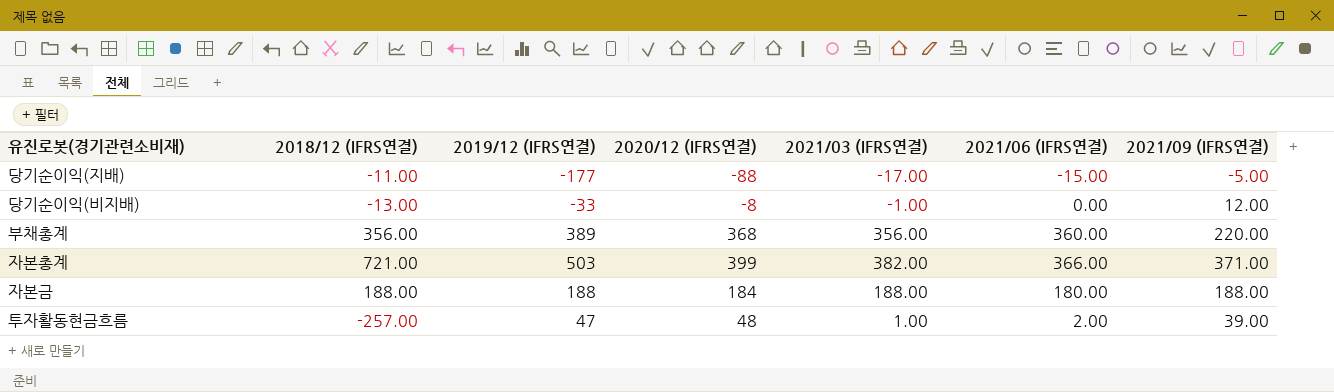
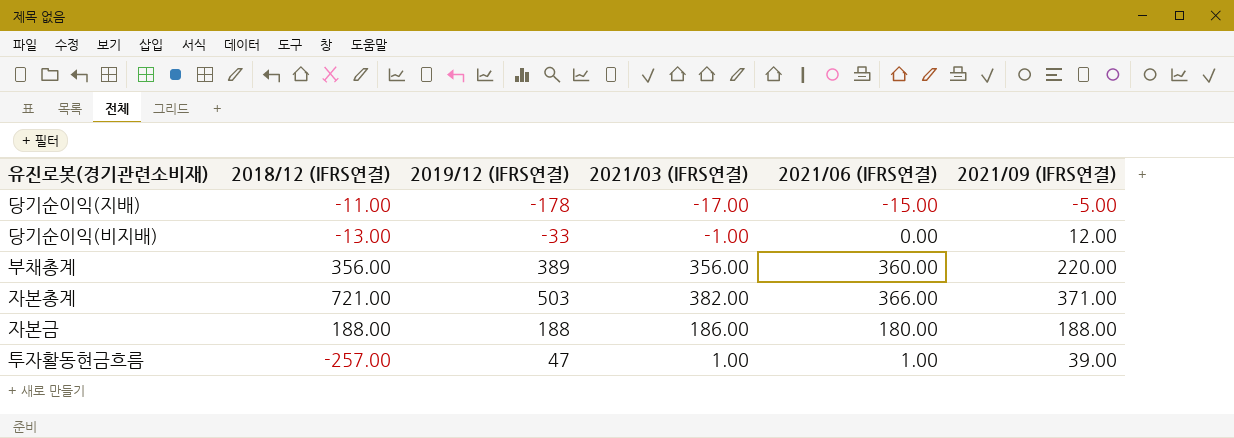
column 2020/12 (IFRS연결) | position: 4 -> none
당기순이익(지배) | 2019/12 (IFRS연결): -177 -> -178
자본금 | 2021/03 (IFRS연결): 188.00 -> 186.00
투자활동현금흐름 | 2021/06 (IFRS연결): 2.00 -> 1.00

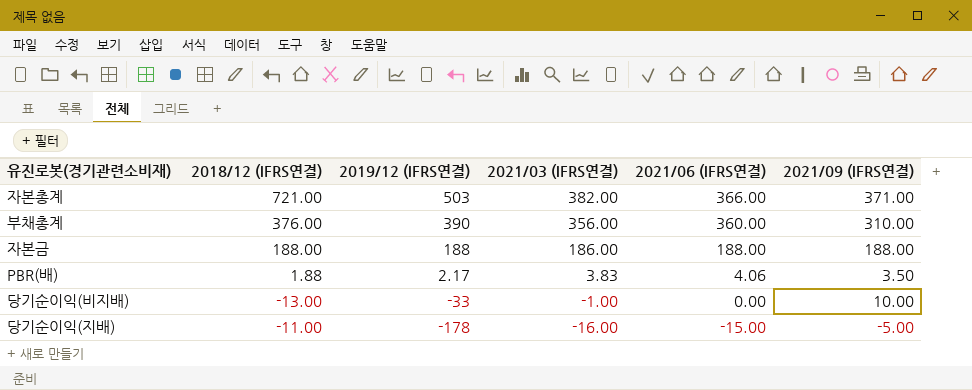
row order: none -> 2019/12 (IFRS연결) descending
row 투자활동현금흐름: -257.00 | 47 | 1.00 | 1.00 | 39.00 -> none
부채총계 | 2018/12 (IFRS연결): 356.00 -> 376.00
부채총계 | 2019/12 (IFRS연결): 389 -> 390
부채총계 | 2021/09 (IFRS연결): 220.00 -> 310.00
자본금 | 2021/06 (IFRS연결): 180.00 -> 188.00
row PBR(배): none -> 1.88 | 2.17 | 3.83 | 4.06 | 3.50
당기순이익(비지배) | 2021/09 (IFRS연결): 12.00 -> 10.00
당기순이익(지배) | 2021/03 (IFRS연결): -17.00 -> -16.00

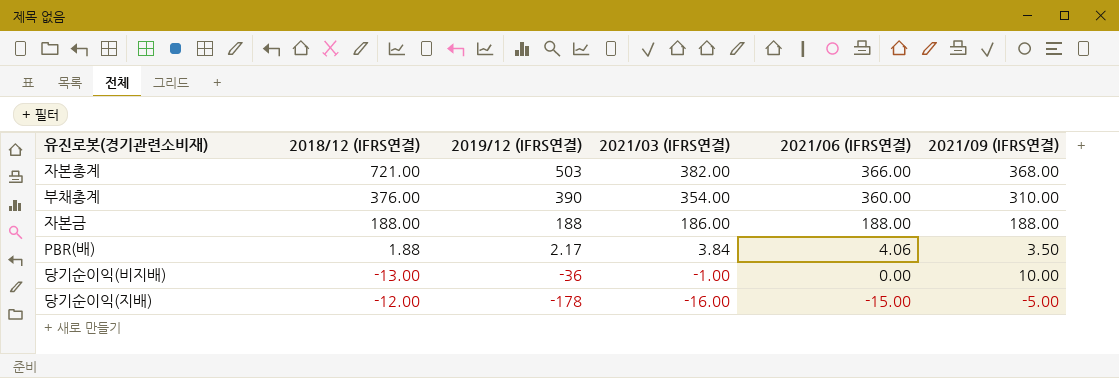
자본총계 | 2021/09 (IFRS연결): 371.00 -> 368.00
부채총계 | 2021/03 (IFRS연결): 356.00 -> 354.00
PBR(배) | 2021/03 (IFRS연결): 3.83 -> 3.84
당기순이익(비지배) | 2019/12 (IFRS연결): -33 -> -36
당기순이익(지배) | 2018/12 (IFRS연결): -11.00 -> -12.00

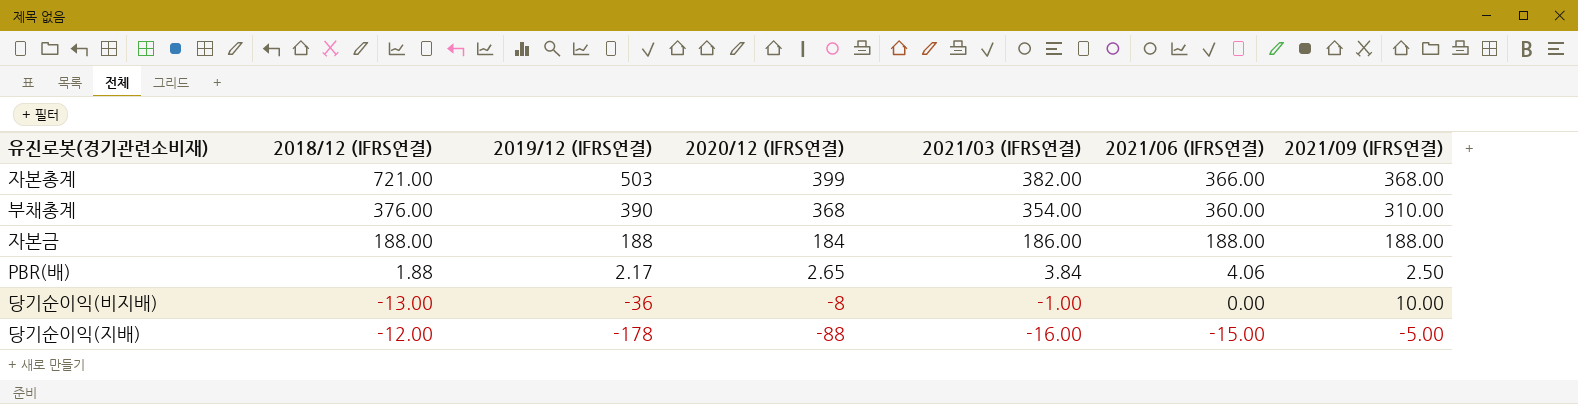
column 2020/12 (IFRS연결) | position: none -> 4
PBR(배) | 2021/09 (IFRS연결): 3.50 -> 2.50

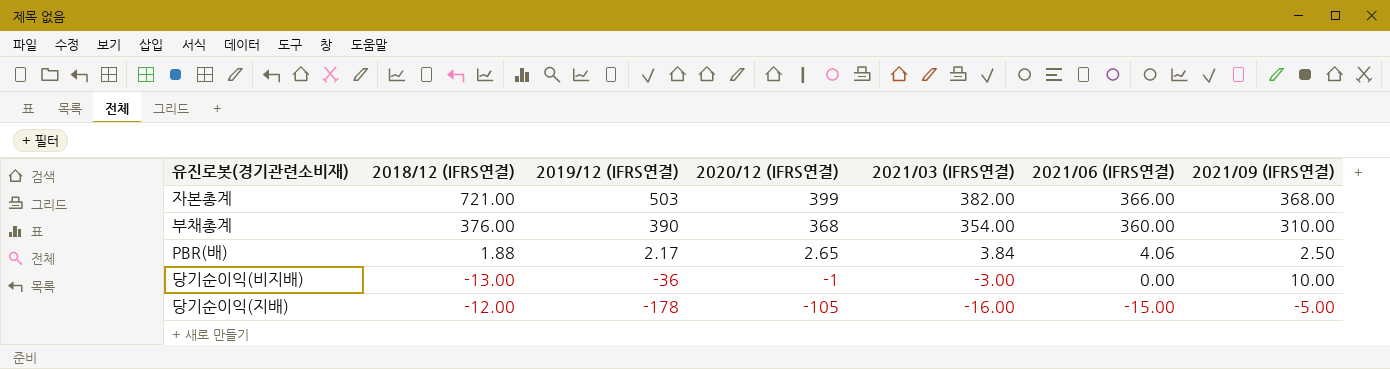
row 자본금: 188.00 | 188 | 184 | 186.00 | 188.00 | 188.00 -> none
당기순이익(비지배) | 2020/12 (IFRS연결): -8 -> -1
당기순이익(비지배) | 2021/03 (IFRS연결): -1.00 -> -3.00
당기순이익(지배) | 2020/12 (IFRS연결): -88 -> -105

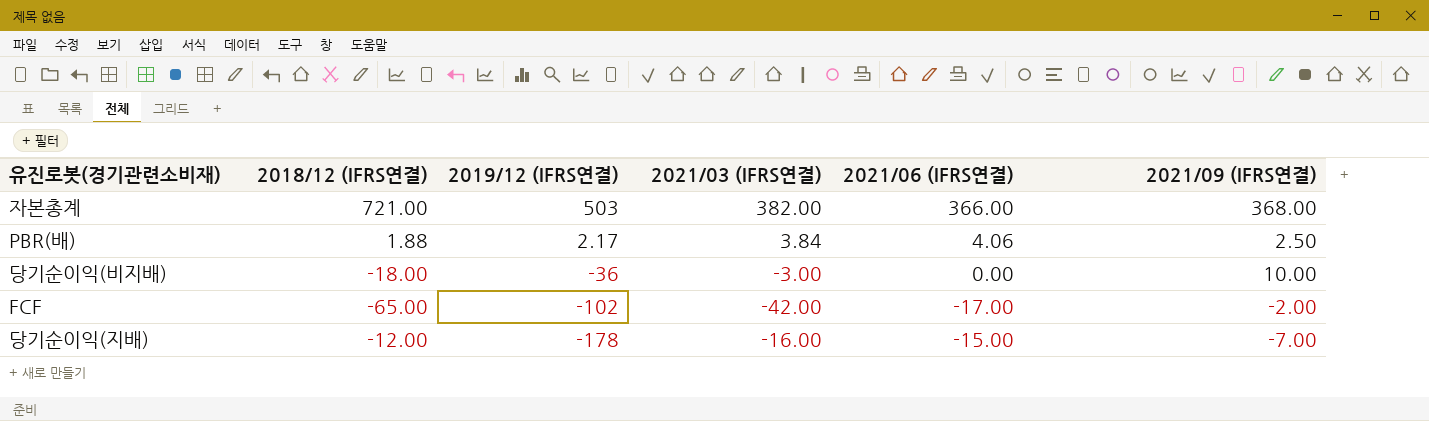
column 2020/12 (IFRS연결) | position: 4 -> none
row 부채총계: 376.00 | 390 | 368 | 354.00 | 360.00 | 310.00 -> none
당기순이익(비지배) | 2018/12 (IFRS연결): -13.00 -> -18.00
row FCF: none -> -65.00 | -102 | -42.00 | -17.00 | -2.00
당기순이익(지배) | 2021/09 (IFRS연결): -5.00 -> -7.00

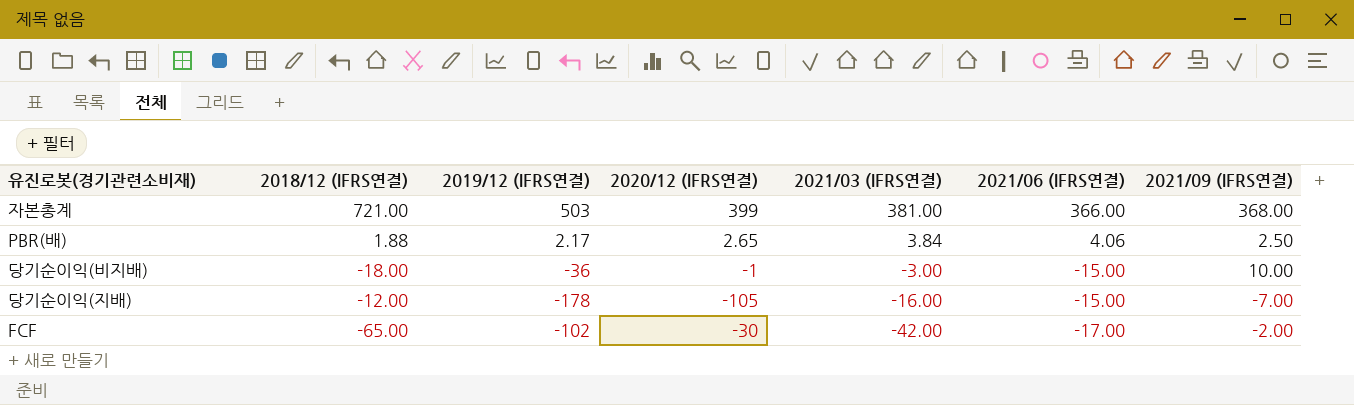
row order: 2019/12 (IFRS연결) descending -> 2021/03 (IFRS연결) descending
column 2020/12 (IFRS연결) | position: none -> 4
자본총계 | 2021/03 (IFRS연결): 382.00 -> 381.00
당기순이익(비지배) | 2021/06 (IFRS연결): 0.00 -> -15.00

